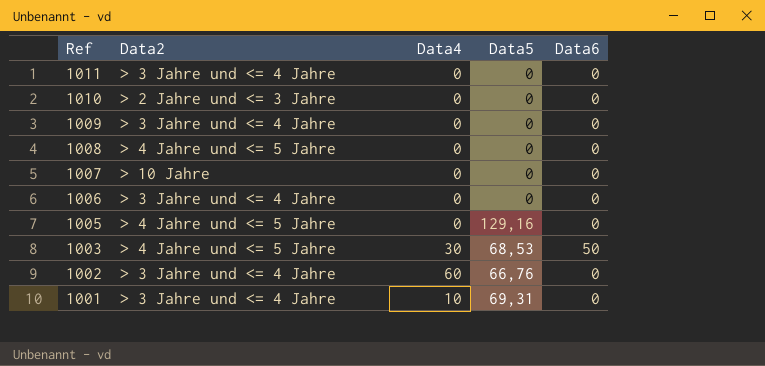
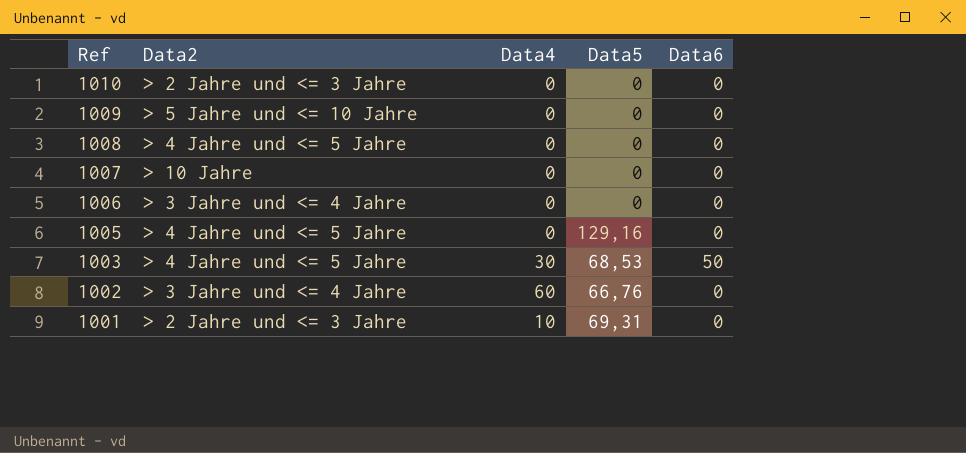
row 1011: > 3 Jahre und <= 4 Jahre | 0 | 0 | 0 -> none
1009 | Data2: > 3 Jahre und <= 4 Jahre -> > 5 Jahre und <= 10 Jahre
1001 | Data2: > 3 Jahre und <= 4 Jahre -> > 2 Jahre und <= 3 Jahre

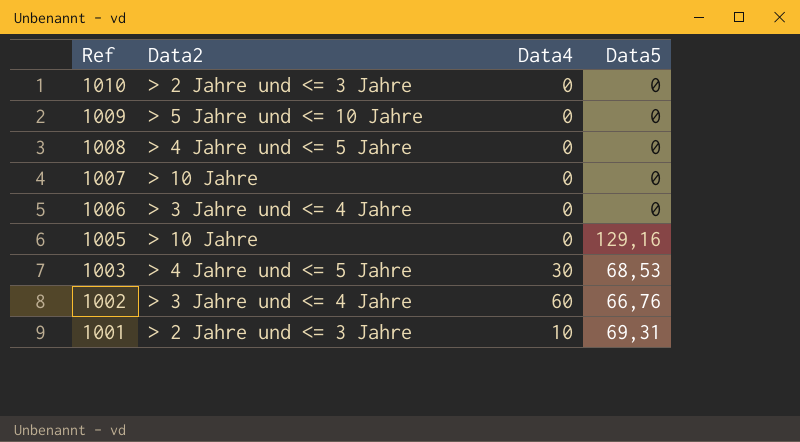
column Data6 | position: 5 -> none
1005 | Data2: > 4 Jahre und <= 5 Jahre -> > 10 Jahre

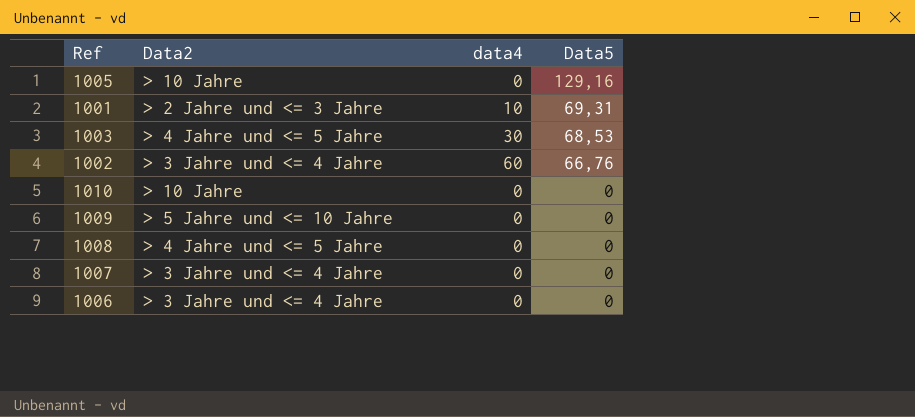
row order: Ref descending -> Data5 descending
column name: Data4 -> data4
1010 | Data2: > 2 Jahre und <= 3 Jahre -> > 10 Jahre
1007 | Data2: > 10 Jahre -> > 3 Jahre und <= 4 Jahre

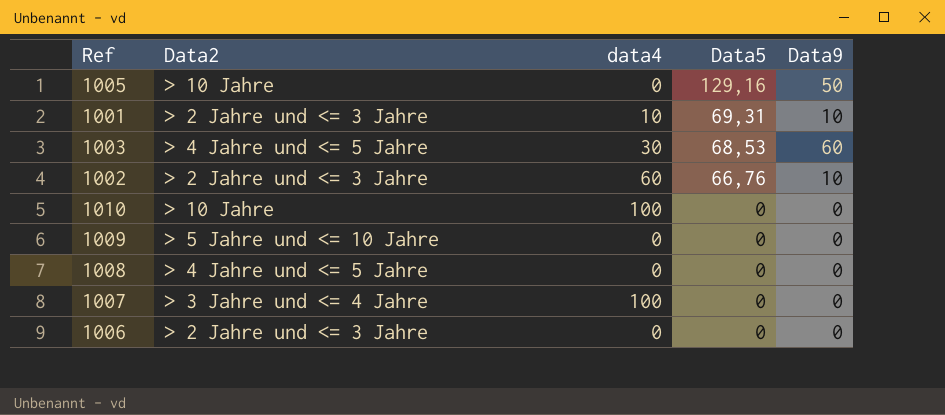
column Data9 | position: none -> 5
1002 | Data2: > 3 Jahre und <= 4 Jahre -> > 2 Jahre und <= 3 Jahre
1010 | data4: 0 -> 100
1007 | data4: 0 -> 100
1006 | Data2: > 3 Jahre und <= 4 Jahre -> > 2 Jahre und <= 3 Jahre

